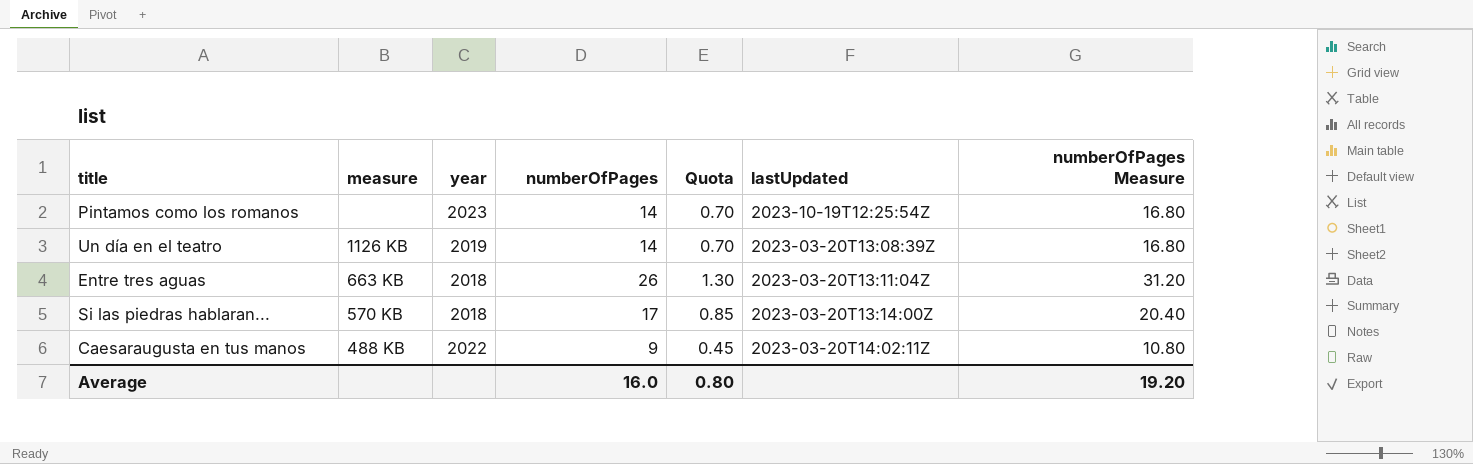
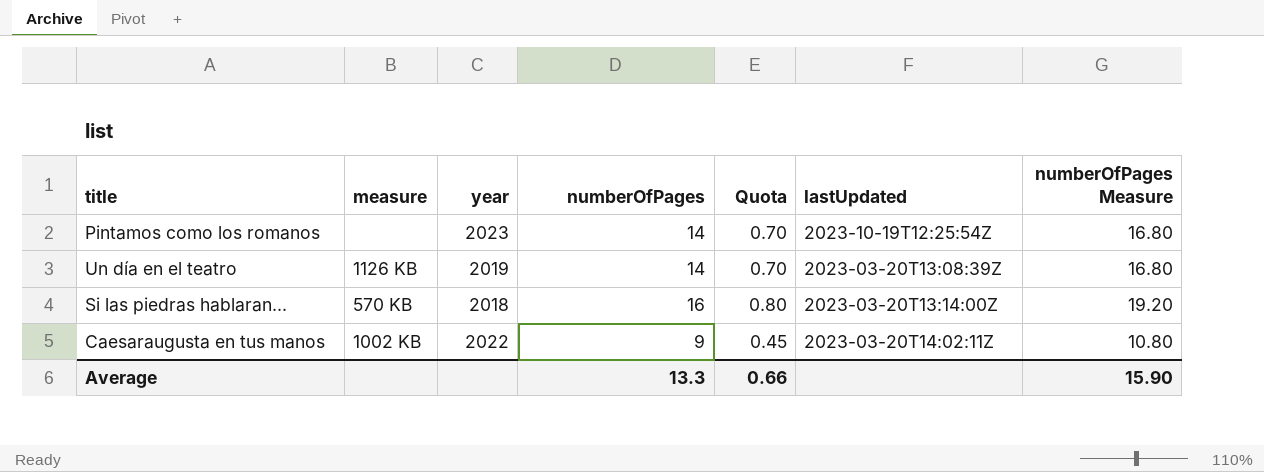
row Entre tres aguas: 663 KB | 2018 | 26 | 1.30 | 2023-03-20T13:11:04Z | 31.20 -> none
Si las piedras hablaran... | numberOfPages: 17 -> 16
Si las piedras hablaran... | Quota: 0.85 -> 0.80
Si las piedras hablaran... | numberOfPages Measure: 20.40 -> 19.20
Caesaraugusta en tus manos | measure: 488 KB -> 1002 KB
Average | numberOfPages: 16.0 -> 13.3
Average | Quota: 0.80 -> 0.66
Average | numberOfPages Measure: 19.20 -> 15.90

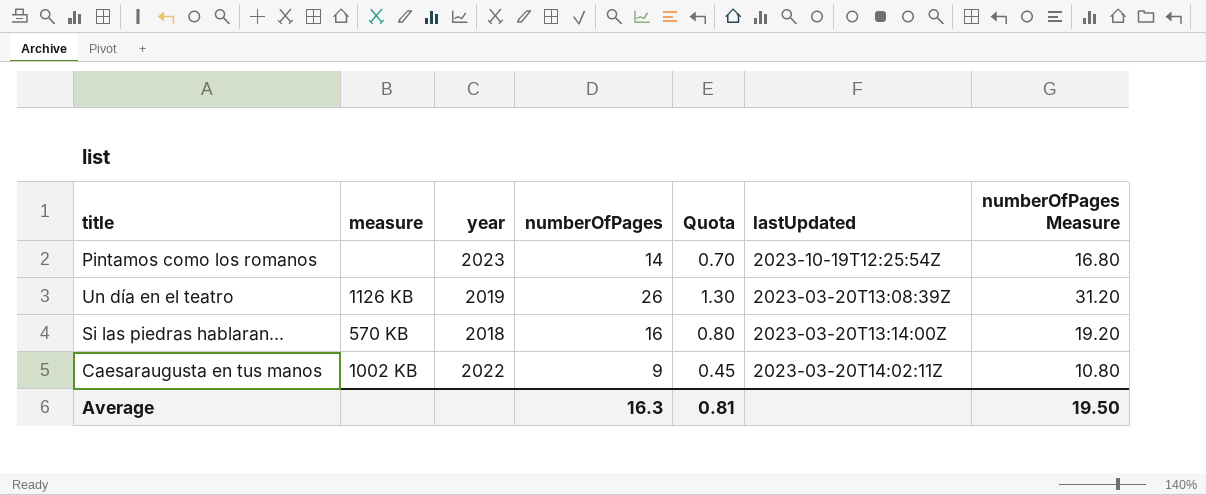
Un día en el teatro | numberOfPages: 14 -> 26
Un día en el teatro | Quota: 0.70 -> 1.30
Un día en el teatro | numberOfPages Measure: 16.80 -> 31.20
Average | numberOfPages: 13.3 -> 16.3
Average | Quota: 0.66 -> 0.81
Average | numberOfPages Measure: 15.90 -> 19.50

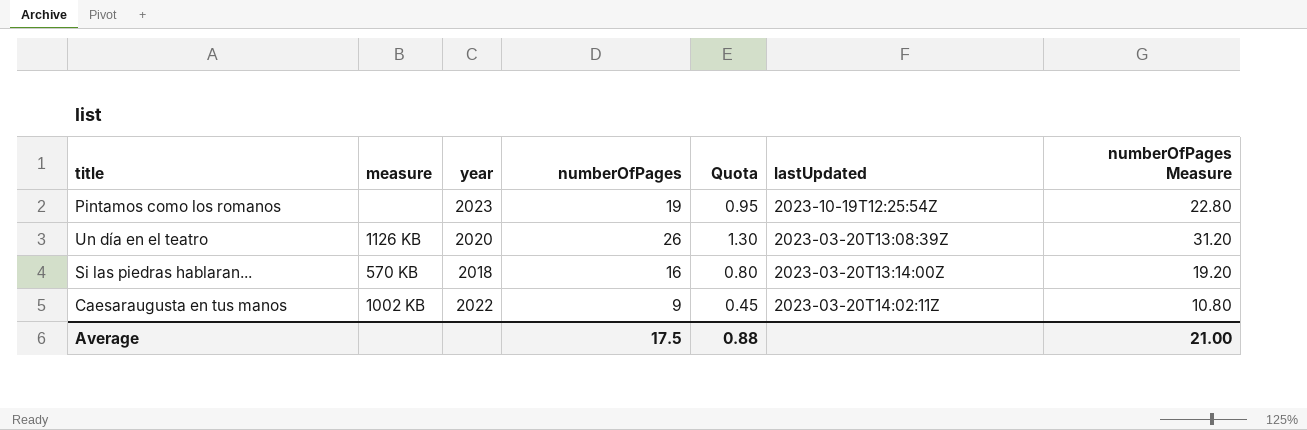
Pintamos como los romanos | numberOfPages: 14 -> 19
Pintamos como los romanos | Quota: 0.70 -> 0.95
Pintamos como los romanos | numberOfPages Measure: 16.80 -> 22.80
Un día en el teatro | year: 2019 -> 2020
Average | numberOfPages: 16.3 -> 17.5
Average | Quota: 0.81 -> 0.88
Average | numberOfPages Measure: 19.50 -> 21.00

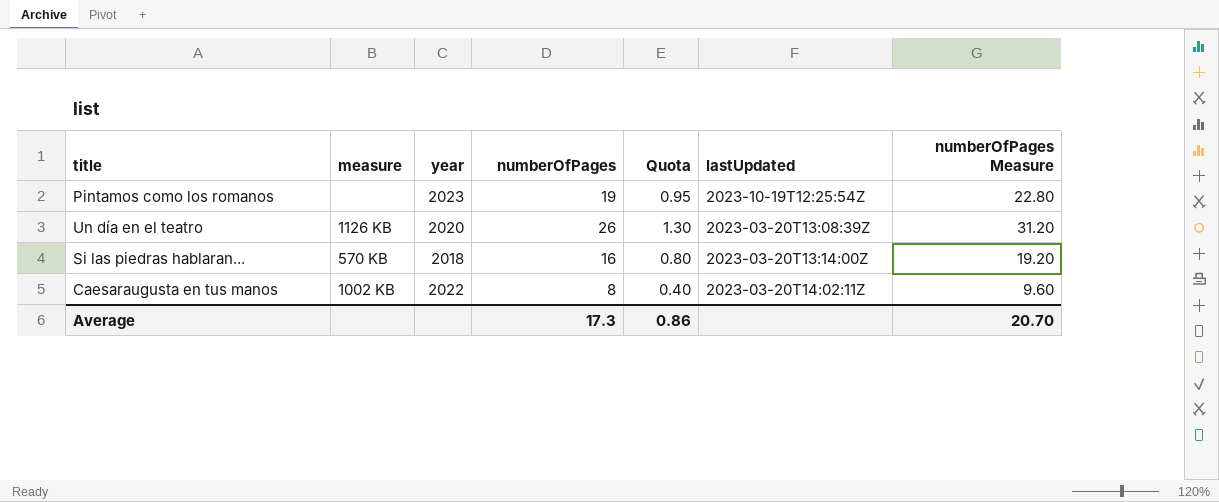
Caesaraugusta en tus manos | numberOfPages: 9 -> 8
Caesaraugusta en tus manos | Quota: 0.45 -> 0.40
Caesaraugusta en tus manos | numberOfPages Measure: 10.80 -> 9.60
Average | numberOfPages: 17.5 -> 17.3
Average | Quota: 0.88 -> 0.86
Average | numberOfPages Measure: 21.00 -> 20.70

